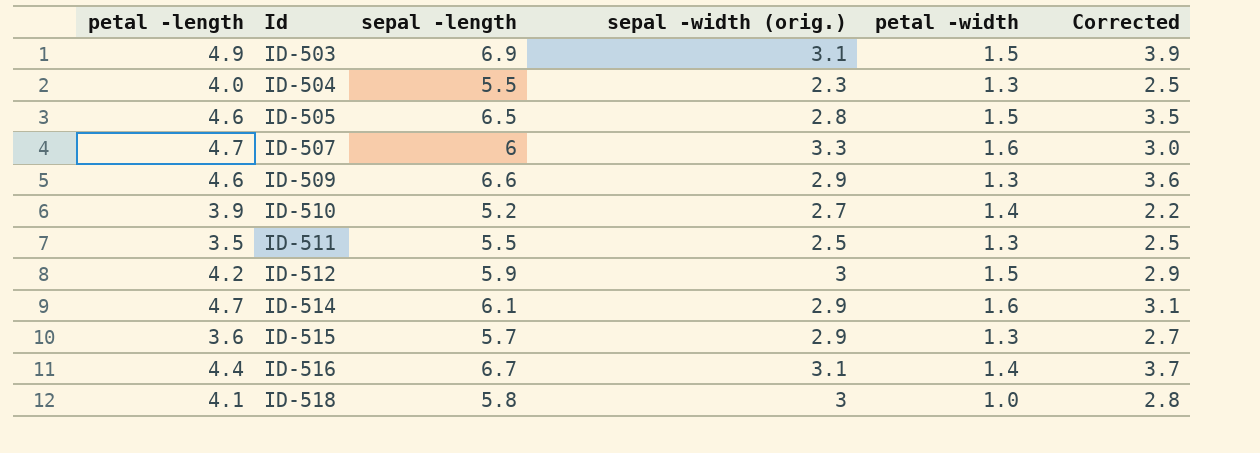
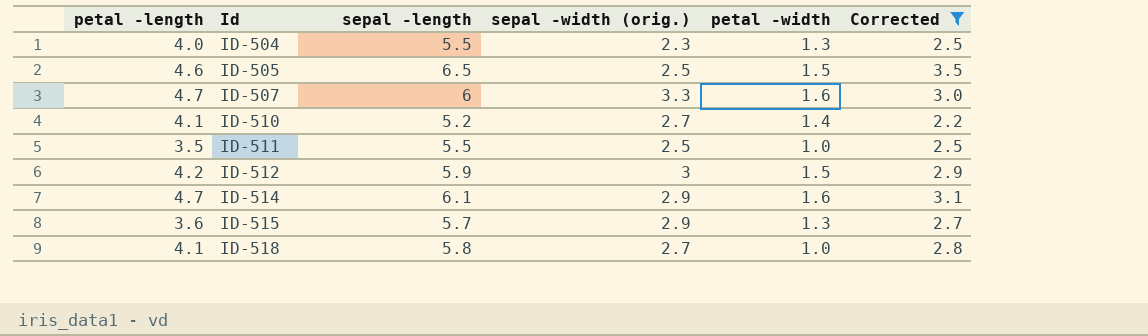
filter: none -> Corrected <= 3.5
ID-505 | sepal -width (orig.): 2.8 -> 2.5
ID-510 | petal -length: 3.9 -> 4.1
ID-511 | petal -width: 1.3 -> 1.0
ID-518 | sepal -width (orig.): 3 -> 2.7

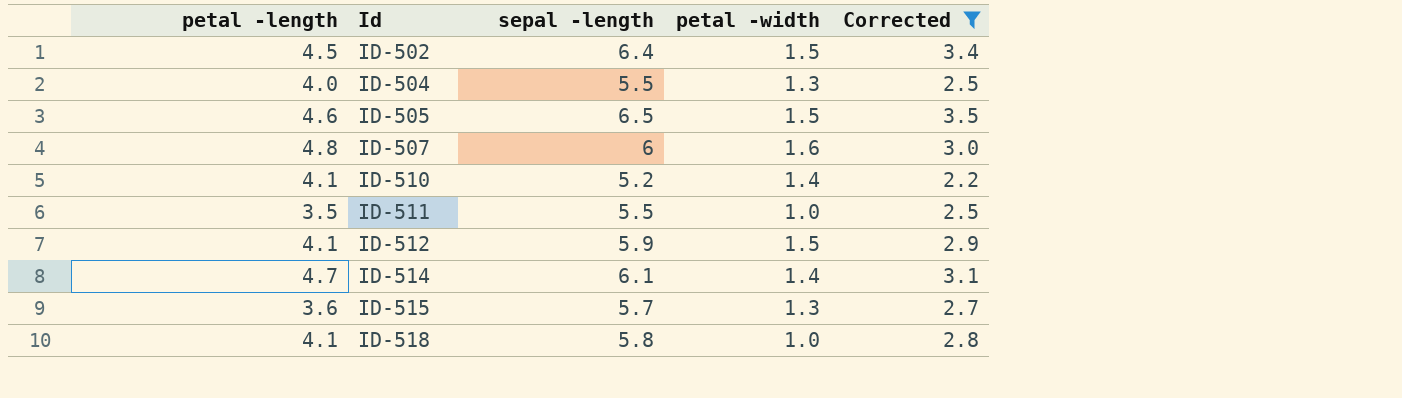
column sepal -width (orig.) | position: 4 -> none
row ID-502: none -> 4.5 | 6.4 | 1.5 | 3.4
ID-507 | petal -length: 4.7 -> 4.8
ID-512 | petal -length: 4.2 -> 4.1
ID-514 | petal -width: 1.6 -> 1.4

